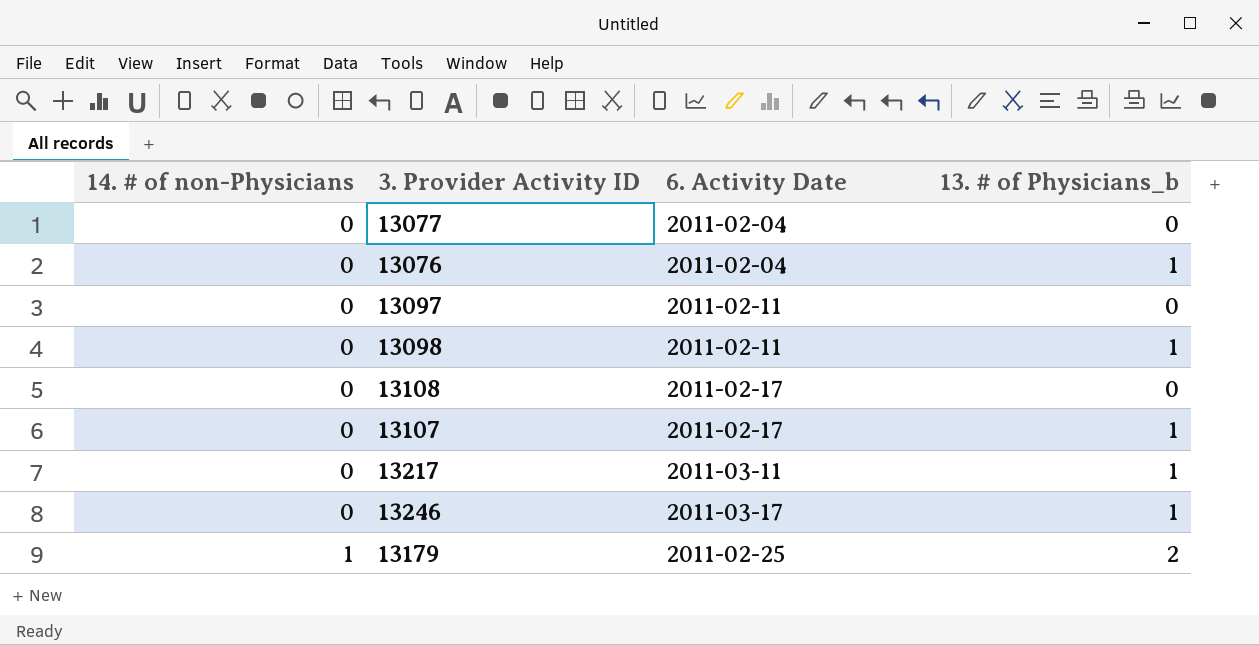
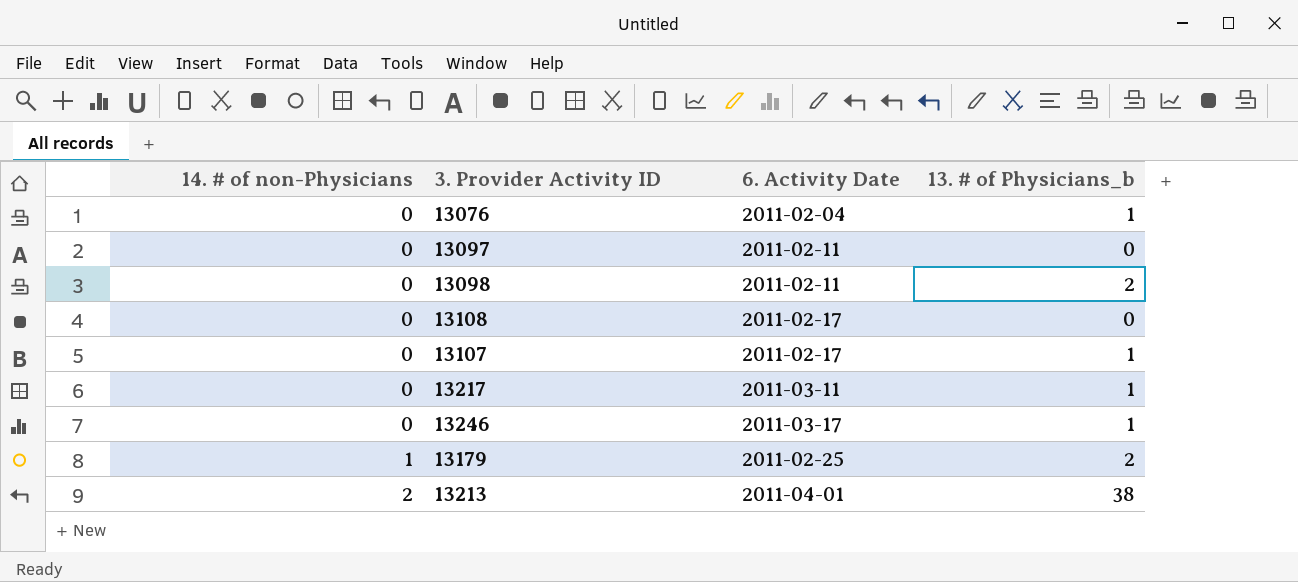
row 13077: 0 | 2011-02-04 | 0 -> none
13098 | 13. # of Physicians_b: 1 -> 2
row 13213: none -> 2 | 2011-04-01 | 38

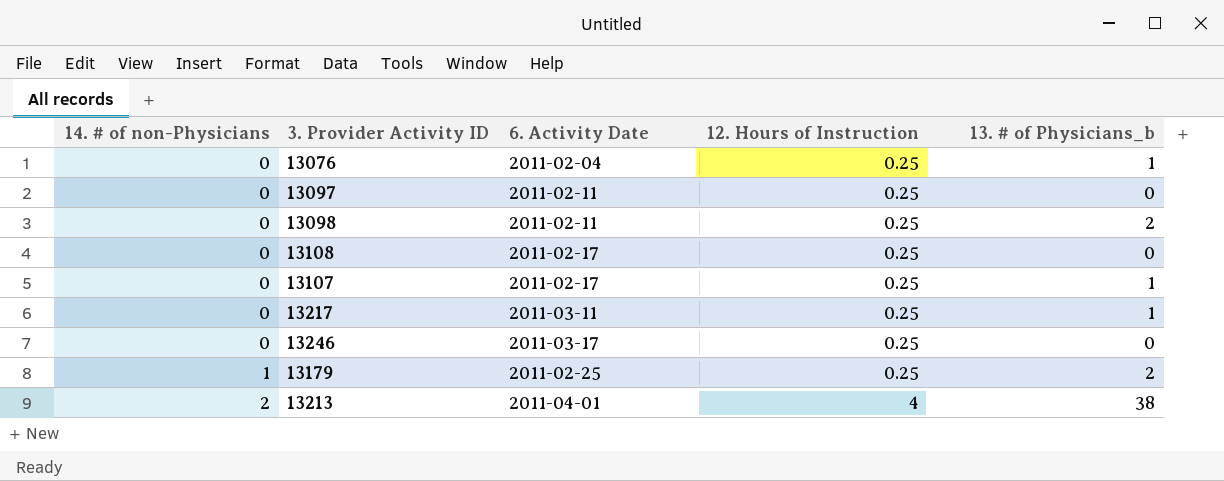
column 12. Hours of Instruction | position: none -> 4
13246 | 13. # of Physicians_b: 1 -> 0

